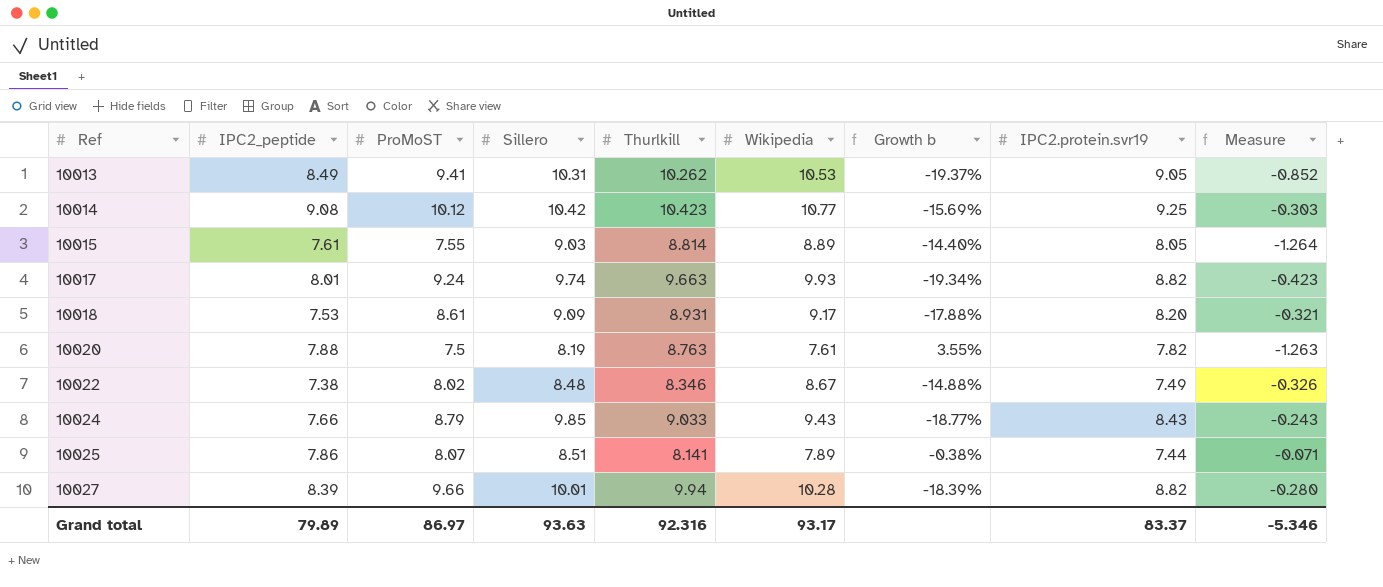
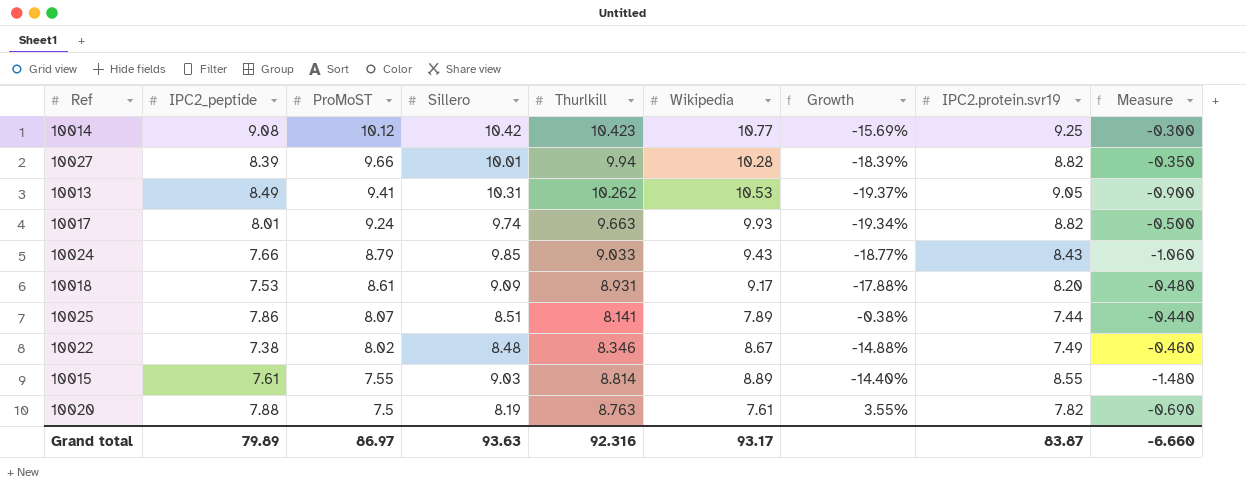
row order: Ref ascending -> ProMoST descending
column name: Growth b -> Growth
column Measure | formula: [ProMoST] - [Thurlkill] -> [ProMoST] - [Sillero]
10015 | IPC2.protein.svr19: 8.05 -> 8.55
Grand total | IPC2.protein.svr19: 83.37 -> 83.87
Grand total | Measure: -5.346 -> -6.660

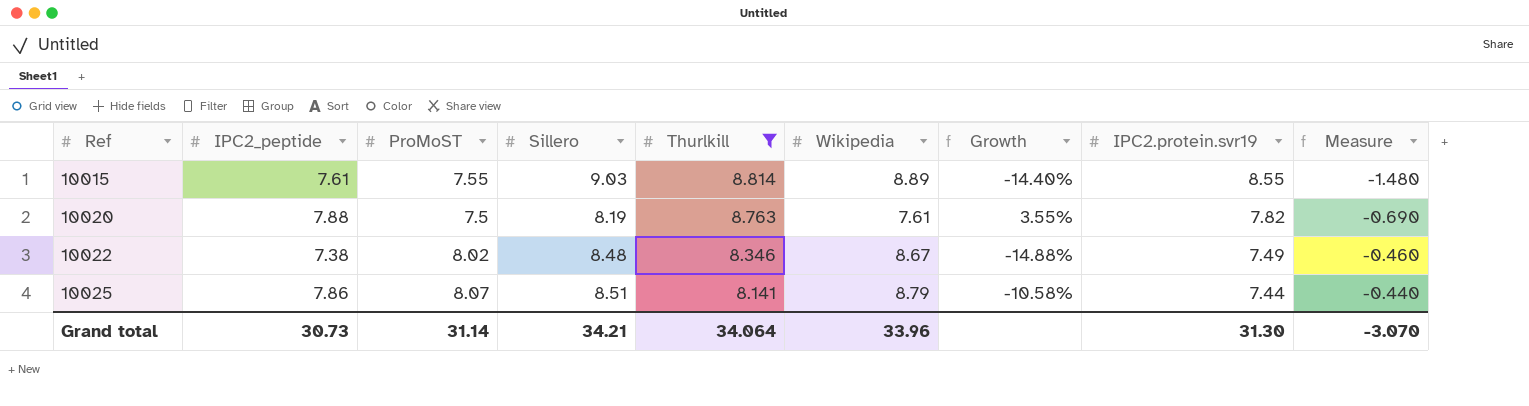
filter: none -> Thurlkill <= 8.814
row order: ProMoST descending -> Ref ascending
10025 | Wikipedia: 7.89 -> 8.79
10025 | Growth: -0.38% -> -10.58%
Grand total | IPC2_peptide: 79.89 -> 30.73
Grand total | ProMoST: 86.97 -> 31.14
Grand total | Sillero: 93.63 -> 34.21
Grand total | Thurlkill: 92.316 -> 34.064
Grand total | Wikipedia: 93.17 -> 33.96
Grand total | IPC2.protein.svr19: 83.87 -> 31.30
Grand total | Measure: -6.660 -> -3.070

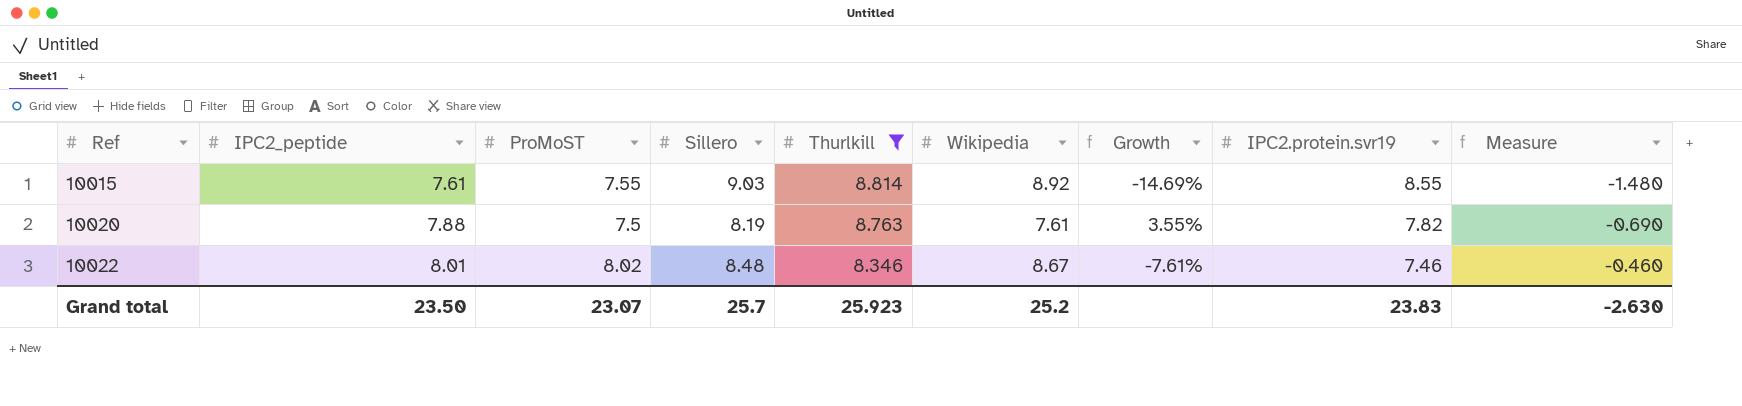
row 10025: 7.86 | 8.07 | 8.51 | 8.141 | 8.79 | -10.58% | 7.44 | -0.440 -> none
10015 | Wikipedia: 8.89 -> 8.92
10015 | Growth: -14.40% -> -14.69%
10022 | IPC2_peptide: 7.38 -> 8.01
10022 | Growth: -14.88% -> -7.61%
10022 | IPC2.protein.svr19: 7.49 -> 7.46
Grand total | IPC2_peptide: 30.73 -> 23.50
Grand total | ProMoST: 31.14 -> 23.07
Grand total | Sillero: 34.21 -> 25.7
Grand total | Thurlkill: 34.064 -> 25.923
Grand total | Wikipedia: 33.96 -> 25.2
Grand total | IPC2.protein.svr19: 31.30 -> 23.83
Grand total | Measure: -3.070 -> -2.630

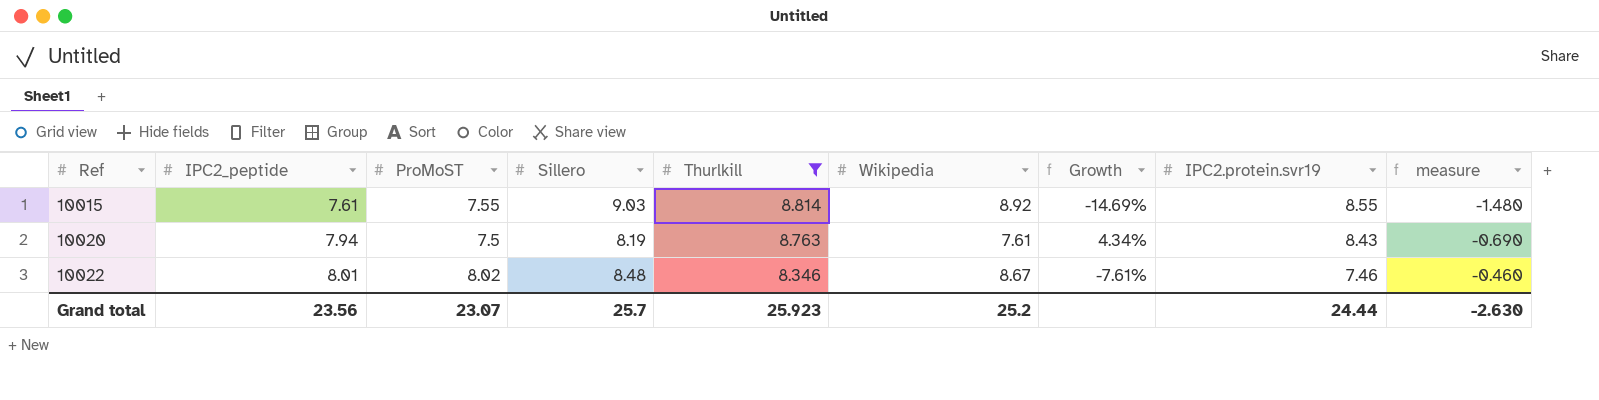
column name: Measure -> measure
10020 | IPC2_peptide: 7.88 -> 7.94
10020 | Growth: 3.55% -> 4.34%
10020 | IPC2.protein.svr19: 7.82 -> 8.43
Grand total | IPC2_peptide: 23.50 -> 23.56
Grand total | IPC2.protein.svr19: 23.83 -> 24.44

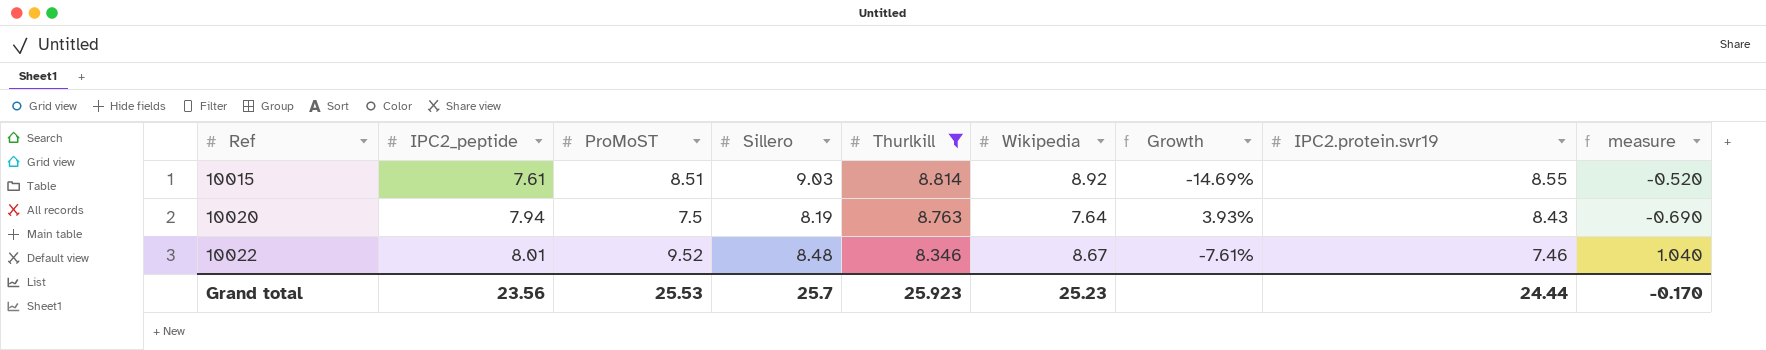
10015 | ProMoST: 7.55 -> 8.51
10015 | measure: -1.480 -> -0.520
10020 | Wikipedia: 7.61 -> 7.64
10020 | Growth: 4.34% -> 3.93%
10022 | ProMoST: 8.02 -> 9.52
10022 | measure: -0.460 -> 1.040
Grand total | ProMoST: 23.07 -> 25.53
Grand total | Wikipedia: 25.2 -> 25.23
Grand total | measure: -2.630 -> -0.170

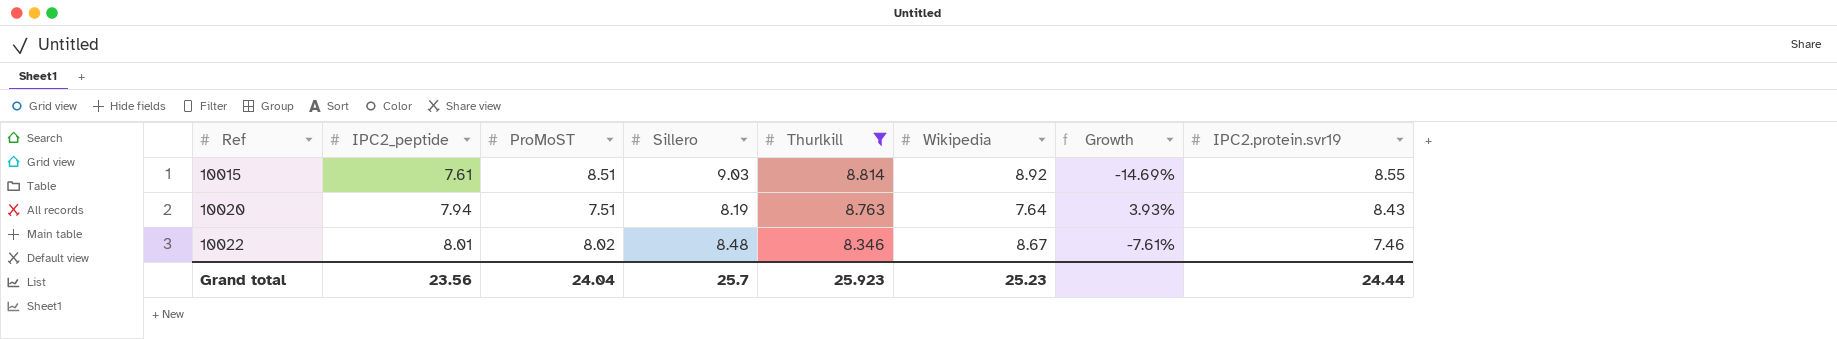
column measure | formula: [ProMoST] - [Sillero] -> none
10020 | ProMoST: 7.5 -> 7.51
10022 | ProMoST: 9.52 -> 8.02
Grand total | ProMoST: 25.53 -> 24.04

